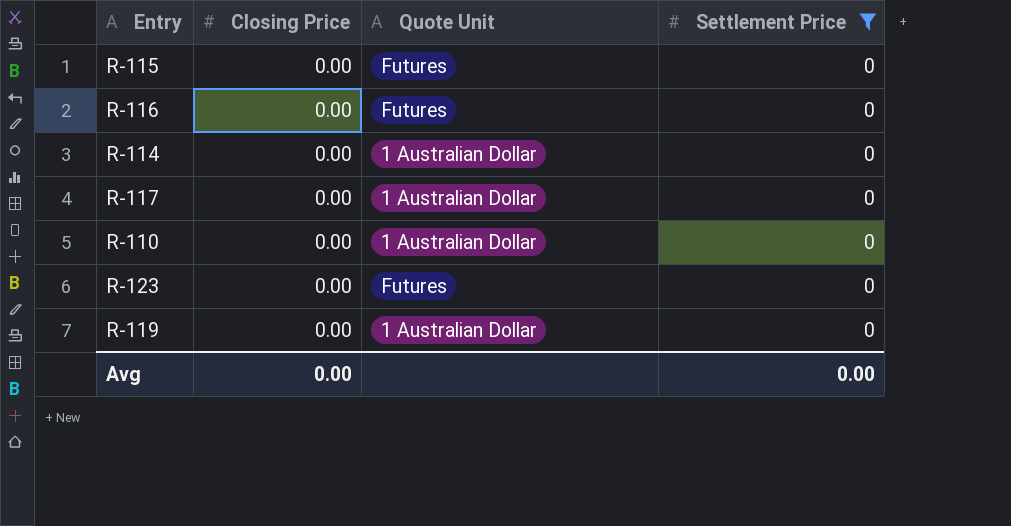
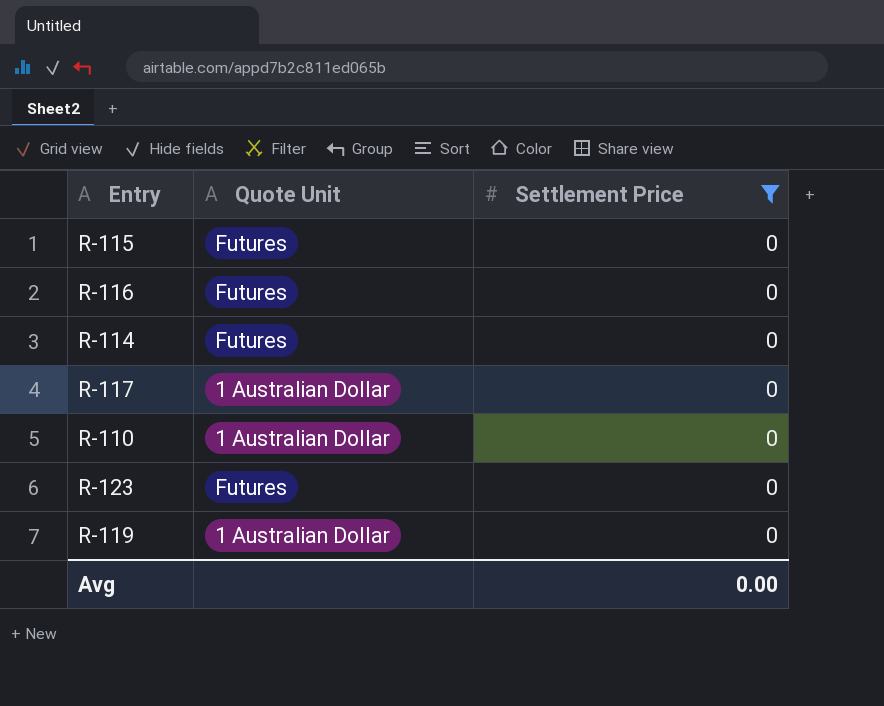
column Closing Price | position: 2 -> none
R-114 | Quote Unit: 1 Australian Dollar -> Futures

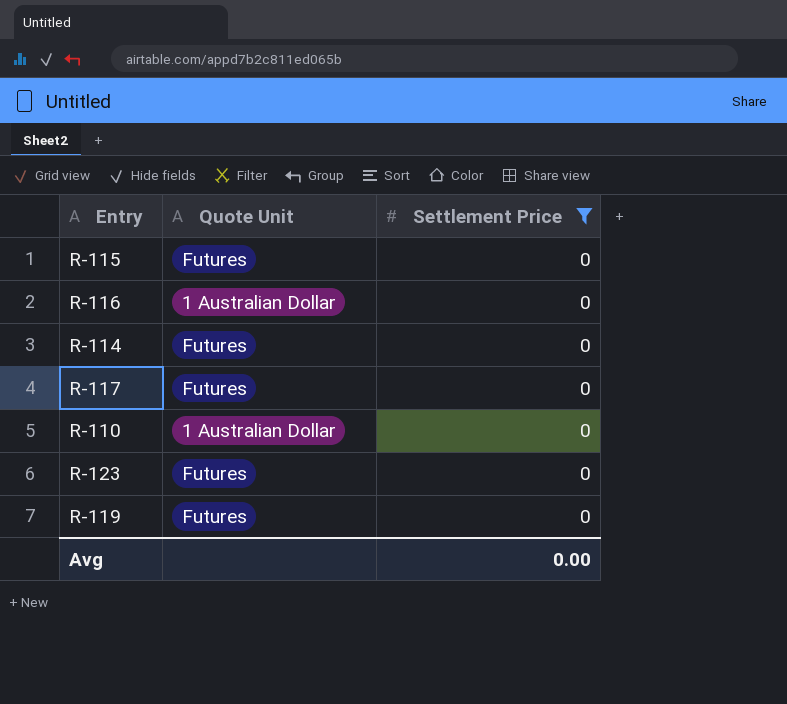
R-116 | Quote Unit: Futures -> 1 Australian Dollar
R-117 | Quote Unit: 1 Australian Dollar -> Futures
R-119 | Quote Unit: 1 Australian Dollar -> Futures

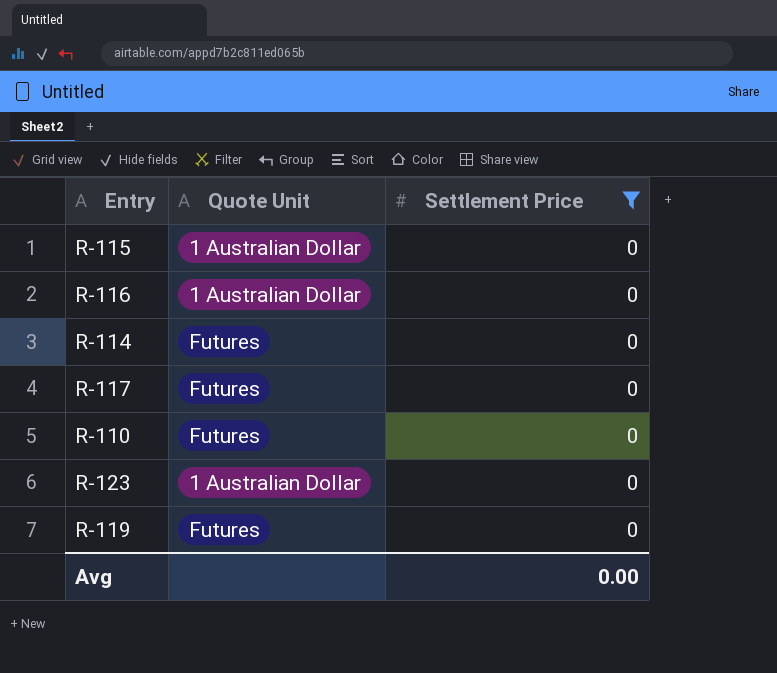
R-115 | Quote Unit: Futures -> 1 Australian Dollar
R-110 | Quote Unit: 1 Australian Dollar -> Futures
R-123 | Quote Unit: Futures -> 1 Australian Dollar

